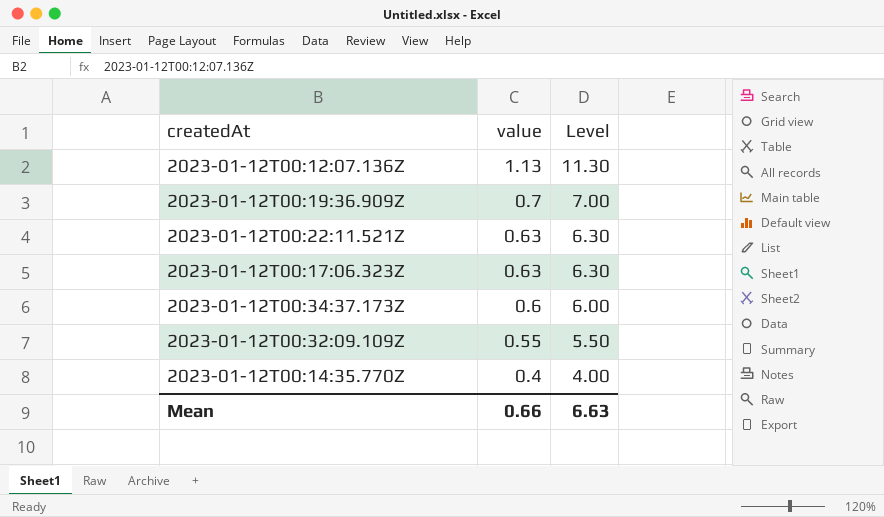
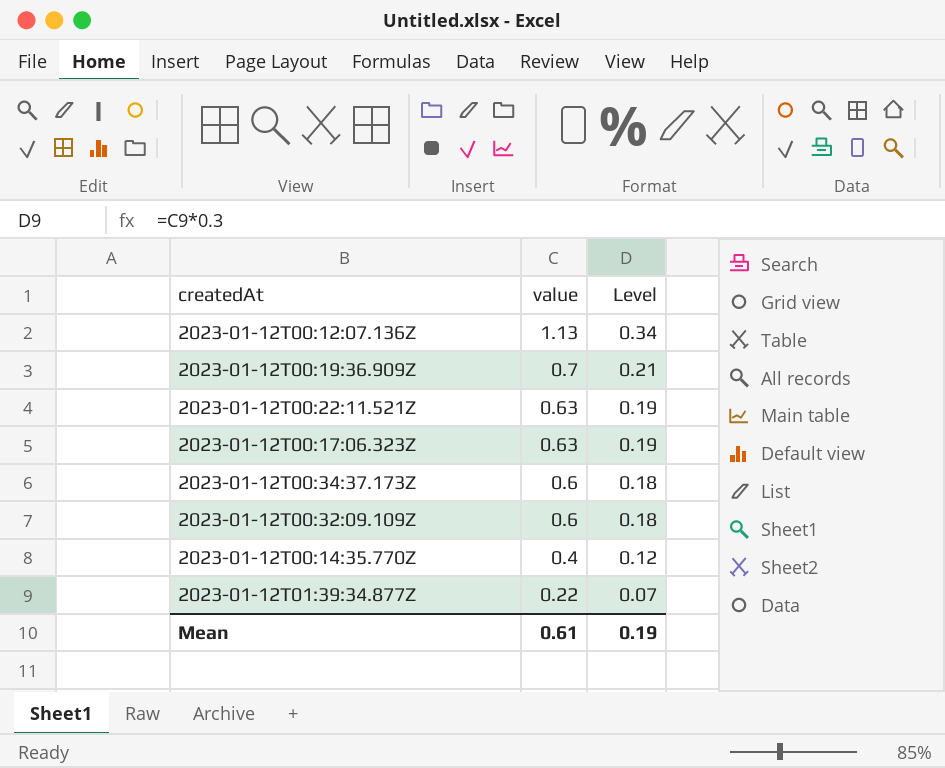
column Level | formula: [value] * 10 -> [value] * 0.3
2023-01-12T00:32:09.109Z | value: 0.55 -> 0.6
row 2023-01-12T01:39:34.877Z: none -> 0.22 | 0.07
Mean | value: 0.66 -> 0.61
Mean | Level: 6.63 -> 0.19

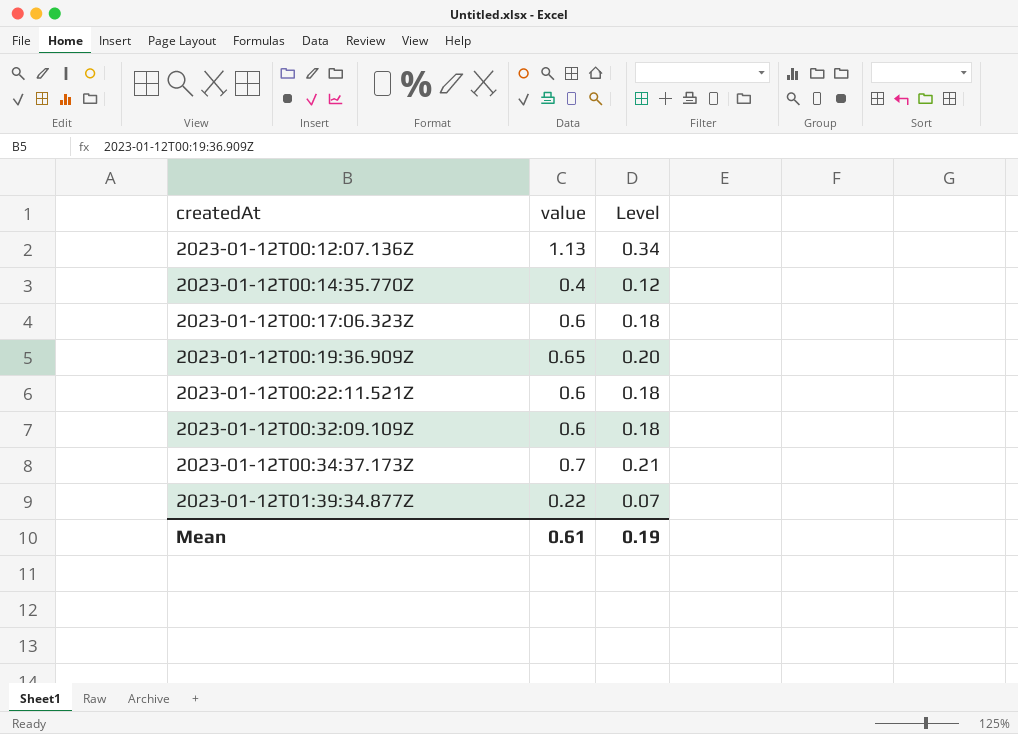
row order: value descending -> createdAt ascending
2023-01-12T00:17:06.323Z | value: 0.63 -> 0.6
2023-01-12T00:17:06.323Z | Level: 0.19 -> 0.18
2023-01-12T00:19:36.909Z | value: 0.7 -> 0.65
2023-01-12T00:19:36.909Z | Level: 0.21 -> 0.20
2023-01-12T00:22:11.521Z | value: 0.63 -> 0.6
2023-01-12T00:22:11.521Z | Level: 0.19 -> 0.18
2023-01-12T00:34:37.173Z | value: 0.6 -> 0.7
2023-01-12T00:34:37.173Z | Level: 0.18 -> 0.21

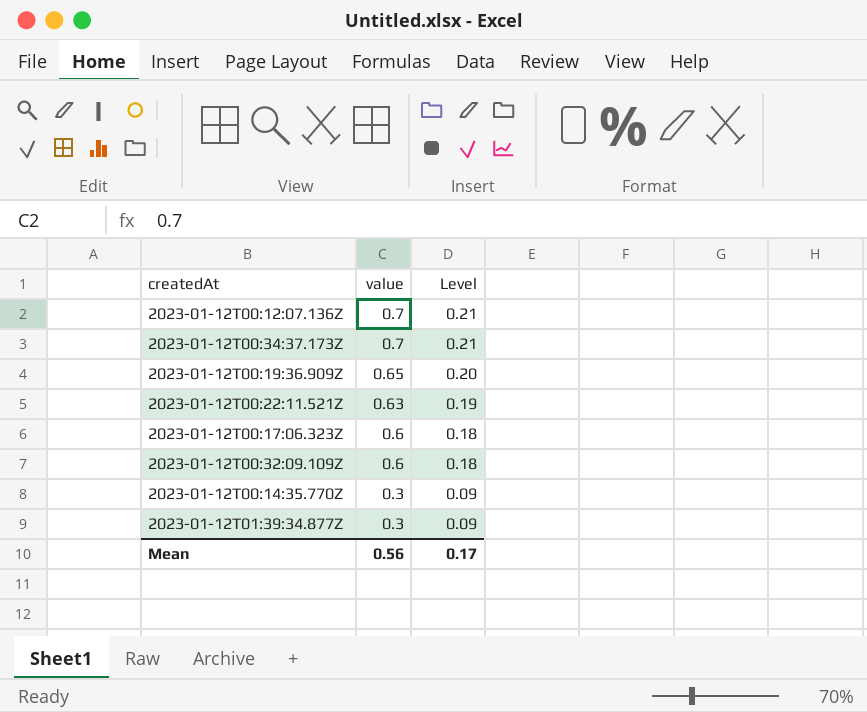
row order: createdAt ascending -> value descending
2023-01-12T00:12:07.136Z | value: 1.13 -> 0.7
2023-01-12T00:12:07.136Z | Level: 0.34 -> 0.21
2023-01-12T00:22:11.521Z | value: 0.6 -> 0.63
2023-01-12T00:22:11.521Z | Level: 0.18 -> 0.19
2023-01-12T00:14:35.770Z | value: 0.4 -> 0.3
2023-01-12T00:14:35.770Z | Level: 0.12 -> 0.09
2023-01-12T01:39:34.877Z | value: 0.22 -> 0.3
2023-01-12T01:39:34.877Z | Level: 0.07 -> 0.09
Mean | value: 0.61 -> 0.56
Mean | Level: 0.19 -> 0.17

